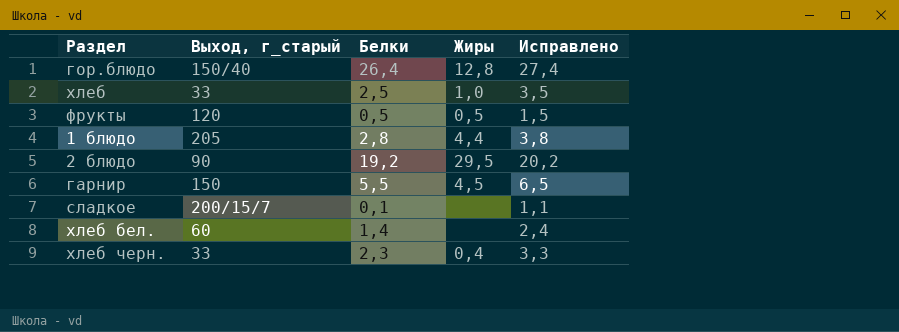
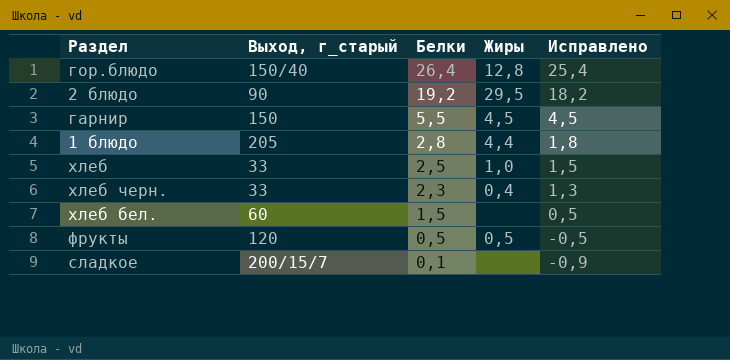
row order: none -> Белки descending
column Исправлено | formula: [Белки] + 1 -> [Белки] - 1
хлеб бел. | Белки: 1,4 -> 1,5

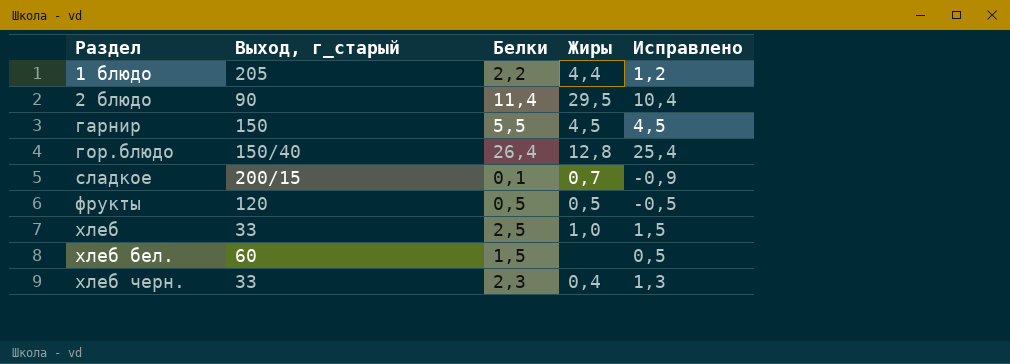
row order: Белки descending -> Раздел ascending
1 блюдо | Белки: 2,8 -> 2,2
1 блюдо | Исправлено: 1,8 -> 1,2
2 блюдо | Белки: 19,2 -> 11,4
2 блюдо | Исправлено: 18,2 -> 10,4
сладкое | Выход, г_старый: 200/15/7 -> 200/15
сладкое | Жиры: none -> 0,7

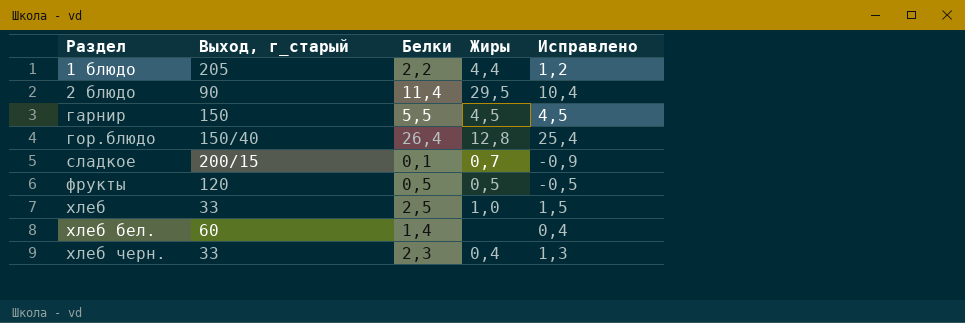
хлеб бел. | Белки: 1,5 -> 1,4
хлеб бел. | Исправлено: 0,5 -> 0,4

